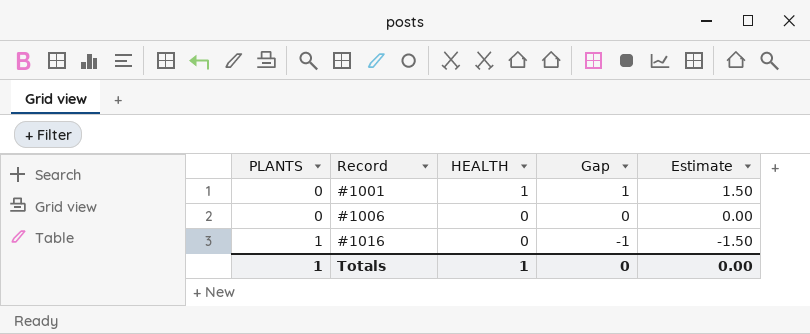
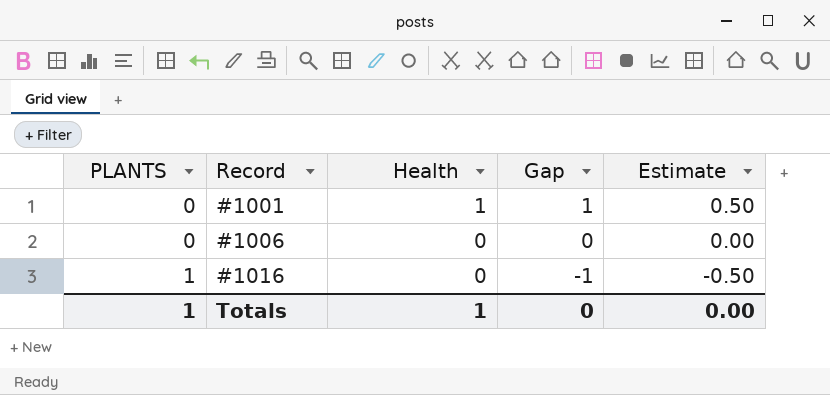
column name: HEALTH -> Health
column Estimate | formula: [Gap] * 1.5 -> [Gap] * 0.5

